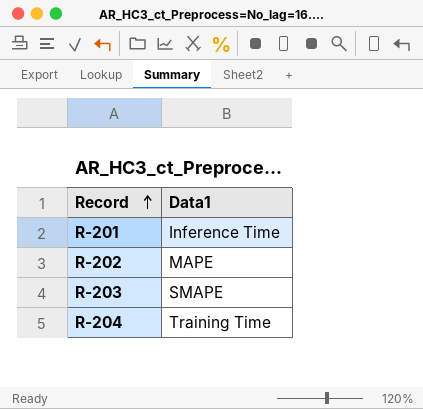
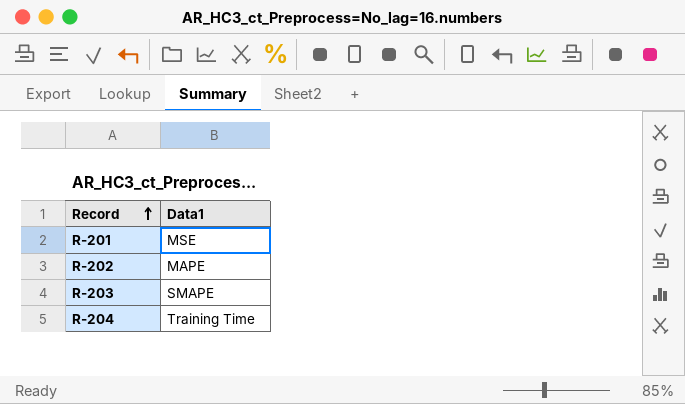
R-201 | Data1: Inference Time -> MSE

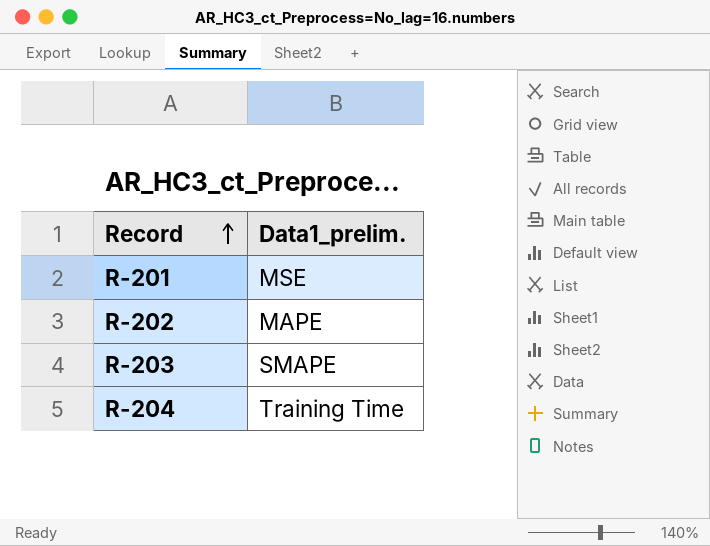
column name: Data1 -> Data1_prelim.

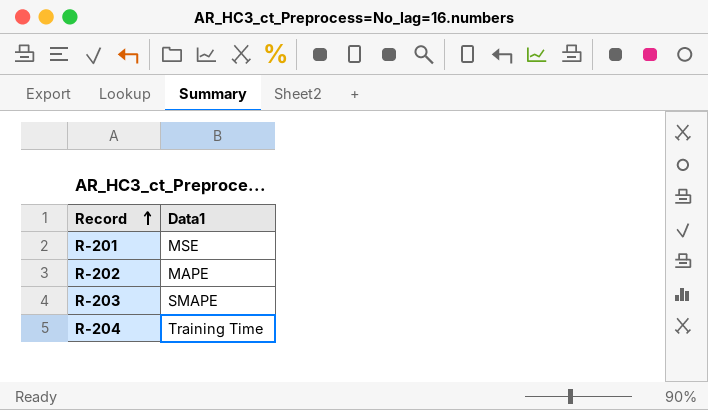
column name: Data1_prelim. -> Data1

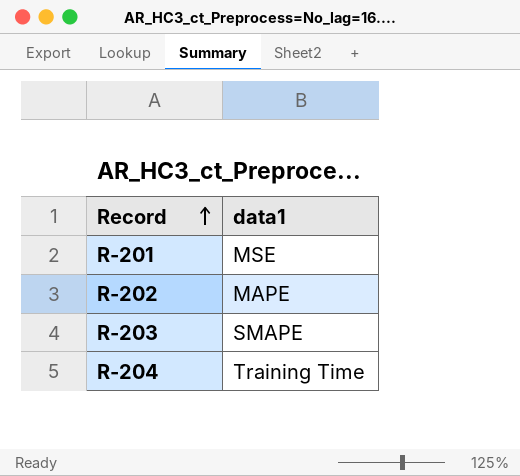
column name: Data1 -> data1

